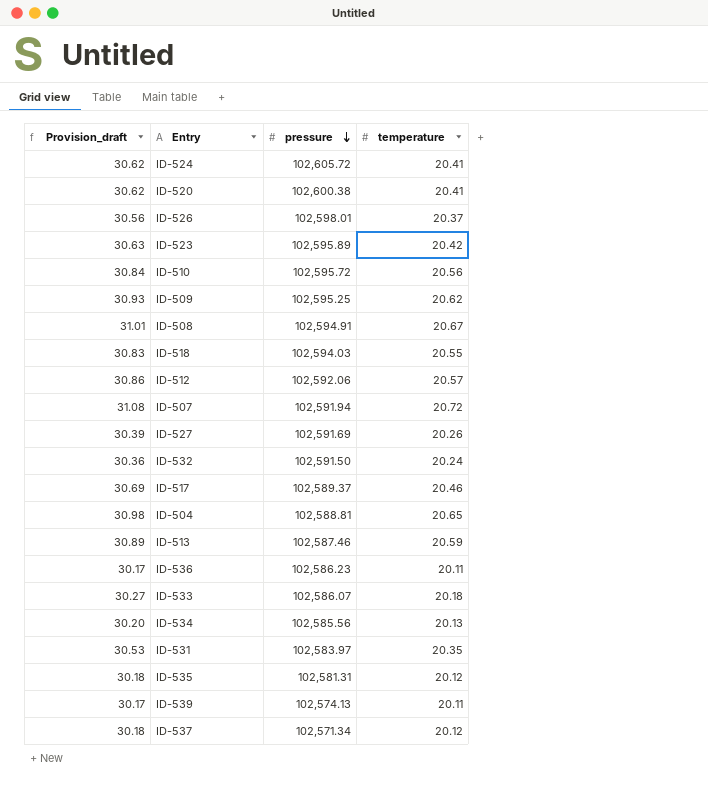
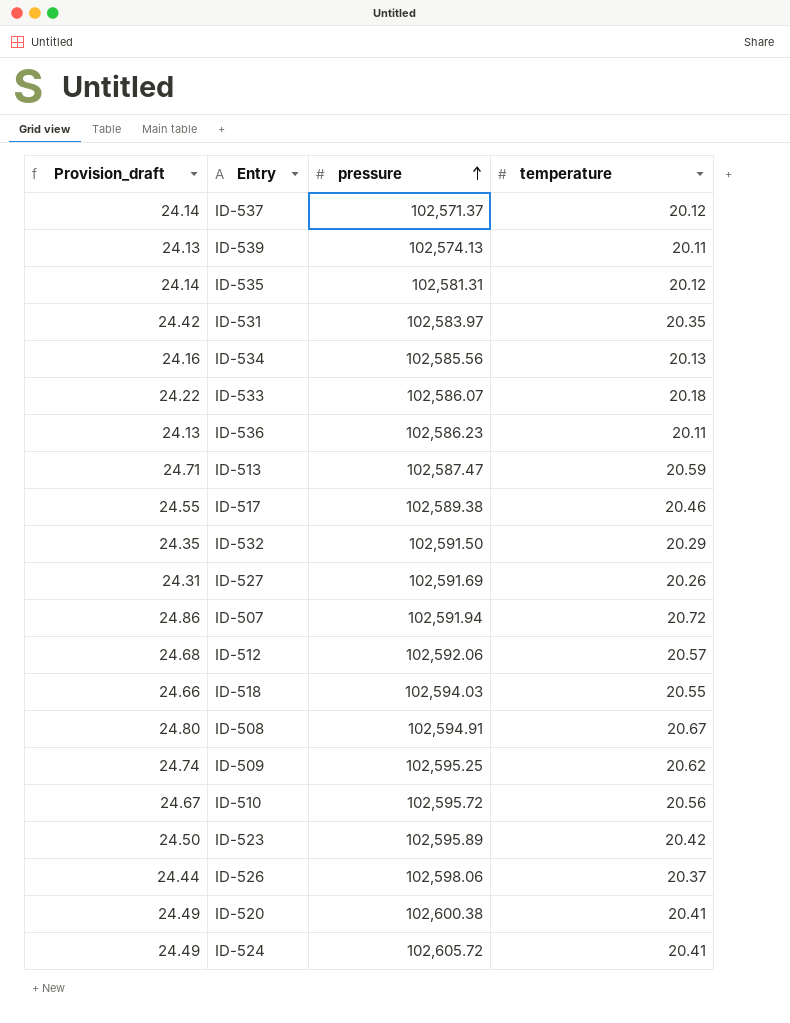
row order: pressure descending -> pressure ascending
column Provision_draft | formula: [temperature] * 1.5 -> [temperature] * 1.2
row ID-504: 30.98 | 102,588.81 | 20.65 -> none
ID-537 | pressure: 102,571.34 -> 102,571.37
ID-513 | pressure: 102,587.46 -> 102,587.47
ID-517 | pressure: 102,589.37 -> 102,589.38
ID-532 | temperature: 20.24 -> 20.29
ID-526 | pressure: 102,598.01 -> 102,598.06

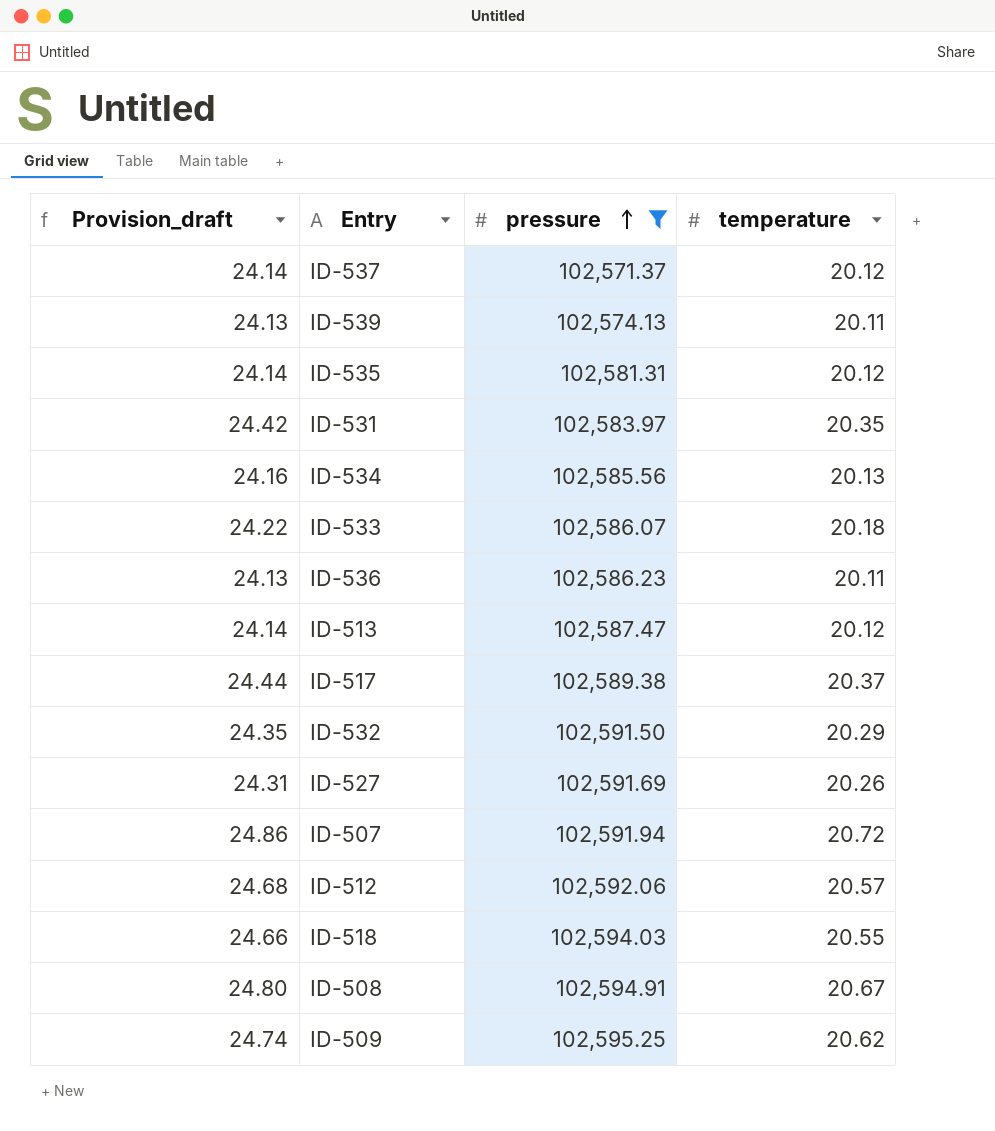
filter: none -> pressure <= 102,595.25
ID-513 | Provision_draft: 24.71 -> 24.14
ID-513 | temperature: 20.59 -> 20.12
ID-517 | Provision_draft: 24.55 -> 24.44
ID-517 | temperature: 20.46 -> 20.37

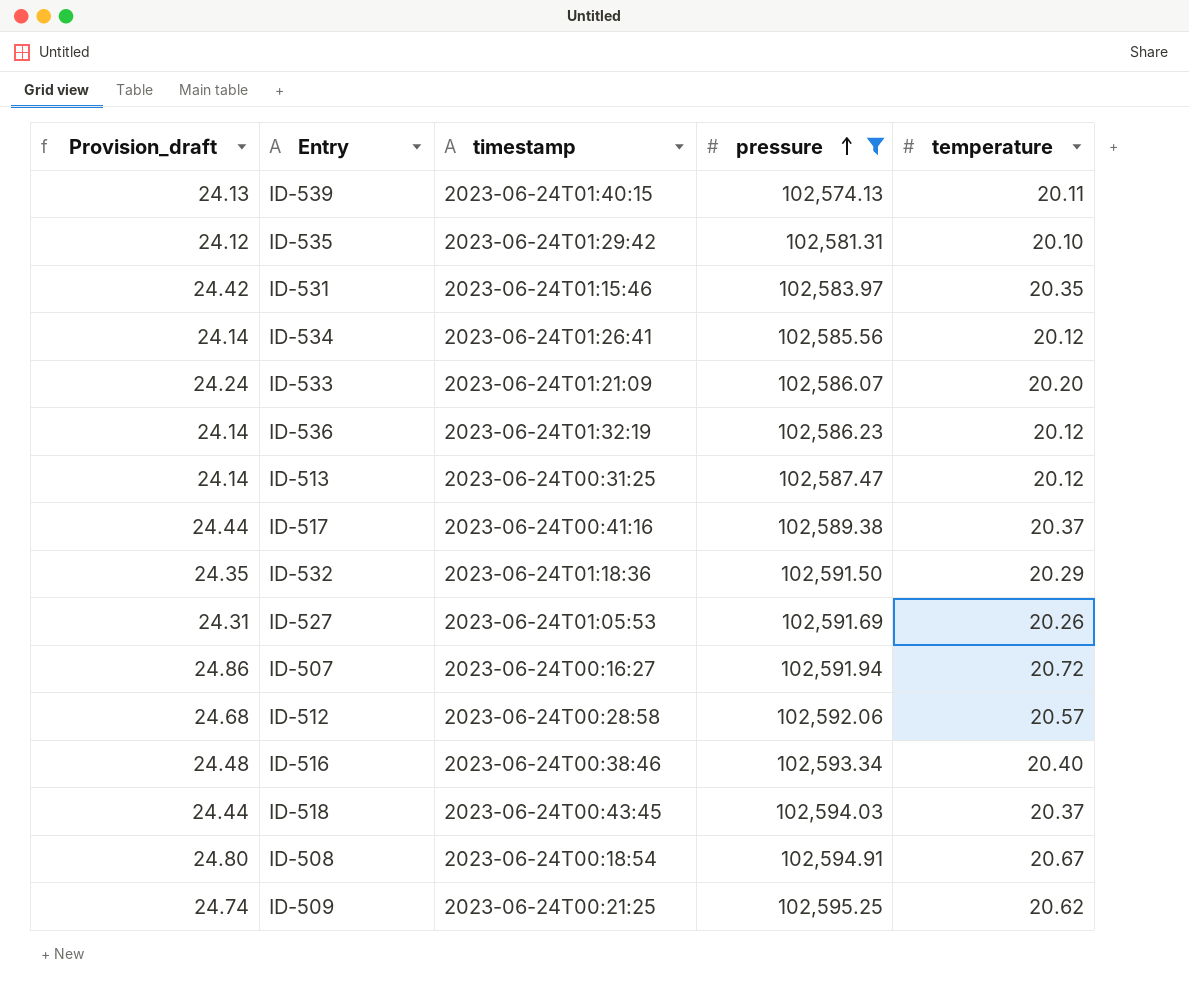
column timestamp | position: none -> 3
row ID-537: 24.14 | 102,571.37 | 20.12 -> none
ID-535 | Provision_draft: 24.14 -> 24.12
ID-535 | temperature: 20.12 -> 20.10
ID-534 | Provision_draft: 24.16 -> 24.14
ID-534 | temperature: 20.13 -> 20.12
ID-533 | Provision_draft: 24.22 -> 24.24
ID-533 | temperature: 20.18 -> 20.20
ID-536 | Provision_draft: 24.13 -> 24.14
ID-536 | temperature: 20.11 -> 20.12
row ID-516: none -> 24.48 | 2023-06-24T00:38:46 | 102,593.34 | 20.40
ID-518 | Provision_draft: 24.66 -> 24.44
ID-518 | temperature: 20.55 -> 20.37

